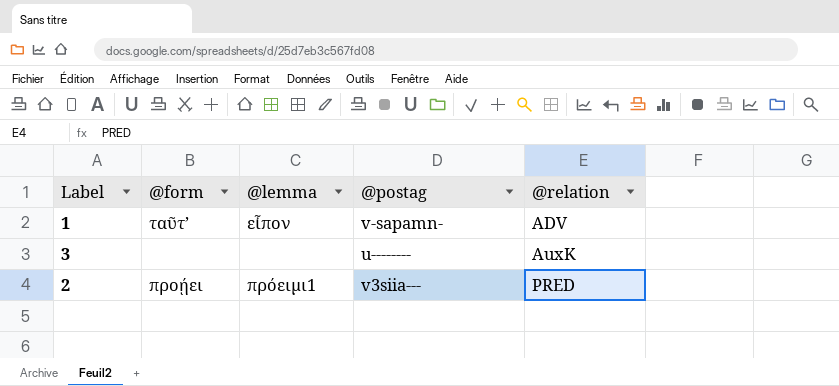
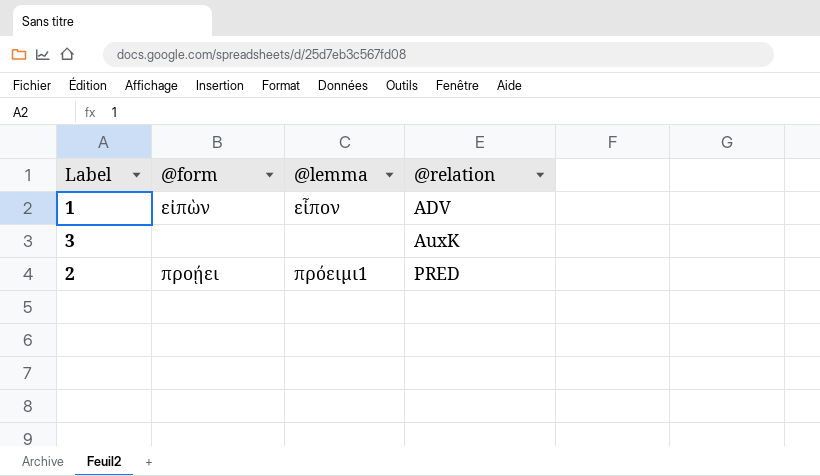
column @postag | position: 4 -> none
1 | @form: ταῦτ’ -> εἰπὼν

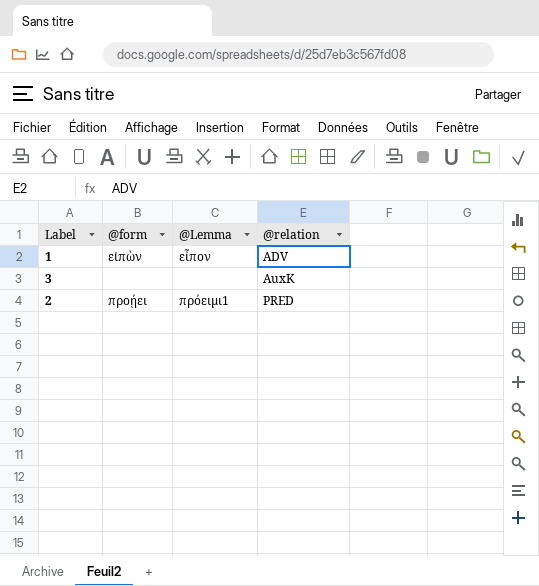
column name: @lemma -> @Lemma

